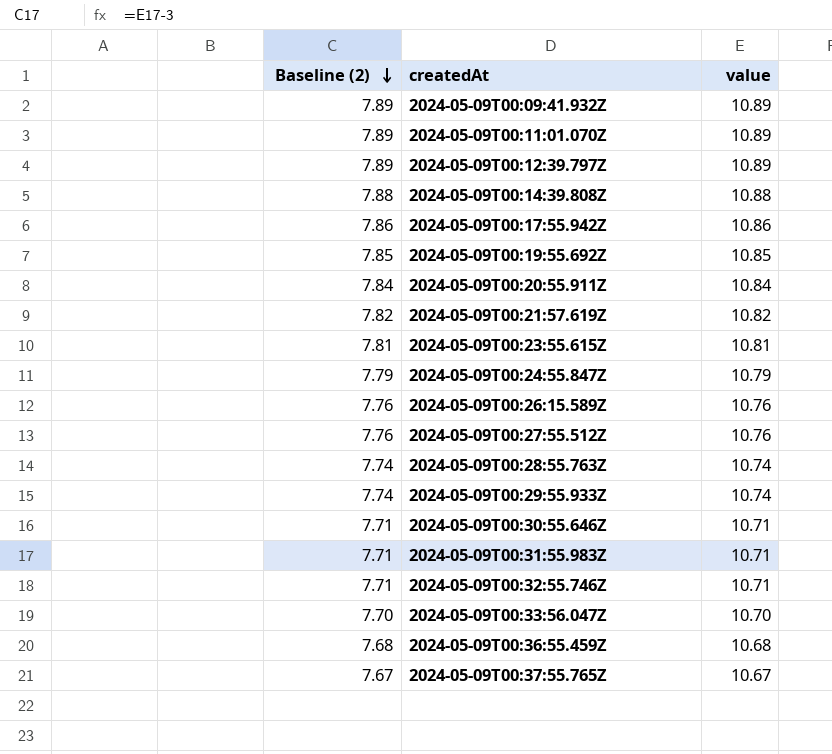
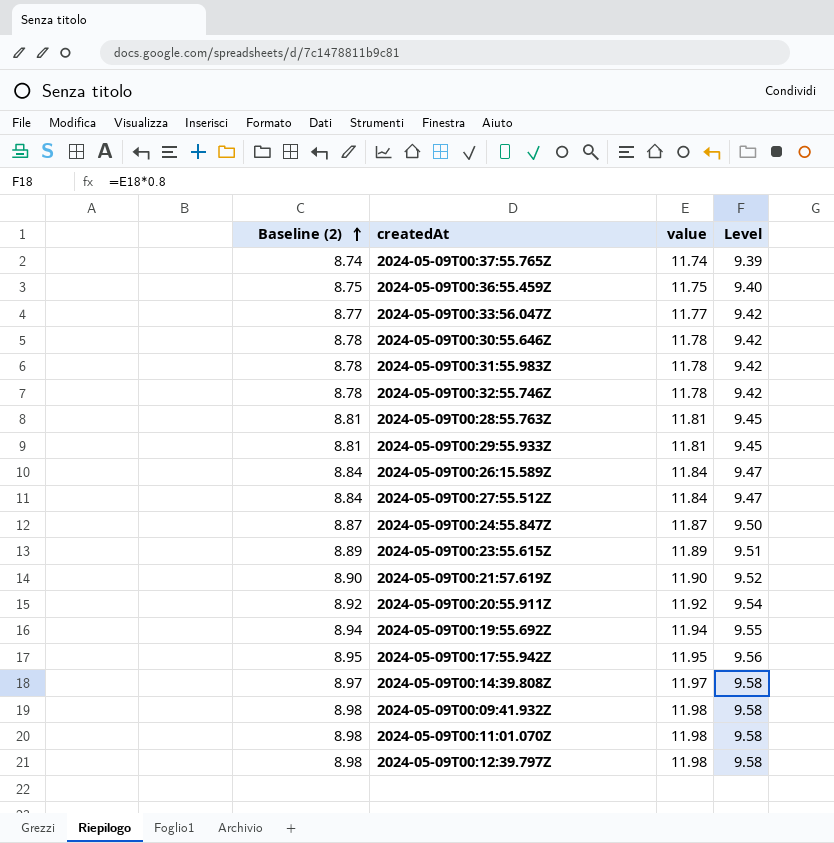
row order: Baseline (2) descending -> Baseline (2) ascending
column Level | formula: none -> [value] * 0.8
2024-05-09T00:37:55.765Z | Baseline (2): 7.67 -> 8.74
2024-05-09T00:37:55.765Z | value: 10.67 -> 11.74
2024-05-09T00:36:55.459Z | Baseline (2): 7.68 -> 8.75
2024-05-09T00:36:55.459Z | value: 10.68 -> 11.75
2024-05-09T00:33:56.047Z | Baseline (2): 7.70 -> 8.77
2024-05-09T00:33:56.047Z | value: 10.70 -> 11.77
2024-05-09T00:30:55.646Z | Baseline (2): 7.71 -> 8.78
2024-05-09T00:30:55.646Z | value: 10.71 -> 11.78
2024-05-09T00:31:55.983Z | Baseline (2): 7.71 -> 8.78
2024-05-09T00:31:55.983Z | value: 10.71 -> 11.78
2024-05-09T00:32:55.746Z | Baseline (2): 7.71 -> 8.78
2024-05-09T00:32:55.746Z | value: 10.71 -> 11.78
2024-05-09T00:28:55.763Z | Baseline (2): 7.74 -> 8.81
2024-05-09T00:28:55.763Z | value: 10.74 -> 11.81
2024-05-09T00:29:55.933Z | Baseline (2): 7.74 -> 8.81
2024-05-09T00:29:55.933Z | value: 10.74 -> 11.81
2024-05-09T00:26:15.589Z | Baseline (2): 7.76 -> 8.84
2024-05-09T00:26:15.589Z | value: 10.76 -> 11.84
2024-05-09T00:27:55.512Z | Baseline (2): 7.76 -> 8.84
2024-05-09T00:27:55.512Z | value: 10.76 -> 11.84
2024-05-09T00:24:55.847Z | Baseline (2): 7.79 -> 8.87
2024-05-09T00:24:55.847Z | value: 10.79 -> 11.87
2024-05-09T00:23:55.615Z | Baseline (2): 7.81 -> 8.89
2024-05-09T00:23:55.615Z | value: 10.81 -> 11.89
2024-05-09T00:21:57.619Z | Baseline (2): 7.82 -> 8.90
2024-05-09T00:21:57.619Z | value: 10.82 -> 11.90
2024-05-09T00:20:55.911Z | Baseline (2): 7.84 -> 8.92
2024-05-09T00:20:55.911Z | value: 10.84 -> 11.92
2024-05-09T00:19:55.692Z | Baseline (2): 7.85 -> 8.94
2024-05-09T00:19:55.692Z | value: 10.85 -> 11.94
2024-05-09T00:17:55.942Z | Baseline (2): 7.86 -> 8.95
2024-05-09T00:17:55.942Z | value: 10.86 -> 11.95
2024-05-09T00:14:39.808Z | Baseline (2): 7.88 -> 8.97
2024-05-09T00:14:39.808Z | value: 10.88 -> 11.97
2024-05-09T00:09:41.932Z | Baseline (2): 7.89 -> 8.98
2024-05-09T00:09:41.932Z | value: 10.89 -> 11.98
2024-05-09T00:11:01.070Z | Baseline (2): 7.89 -> 8.98
2024-05-09T00:11:01.070Z | value: 10.89 -> 11.98
2024-05-09T00:12:39.797Z | Baseline (2): 7.89 -> 8.98
2024-05-09T00:12:39.797Z | value: 10.89 -> 11.98

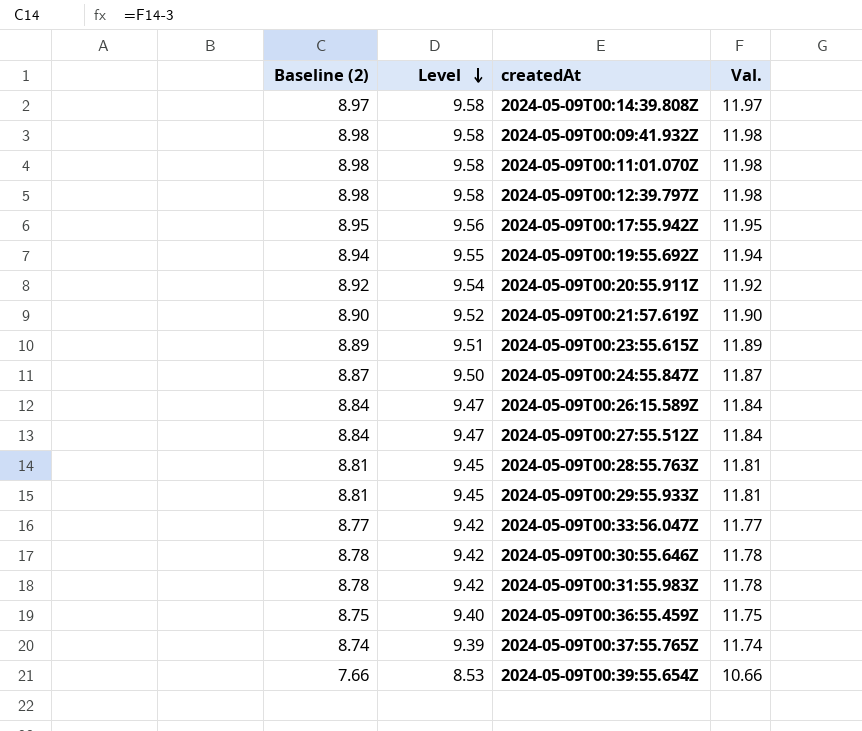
row order: Baseline (2) ascending -> Level descending
column Level | position: 4 -> 2
column name: value -> Val.
row 2024-05-09T00:32:55.746Z: 8.78 | 11.78 | 9.42 -> none
row 2024-05-09T00:39:55.654Z: none -> 7.66 | 8.53 | 10.66

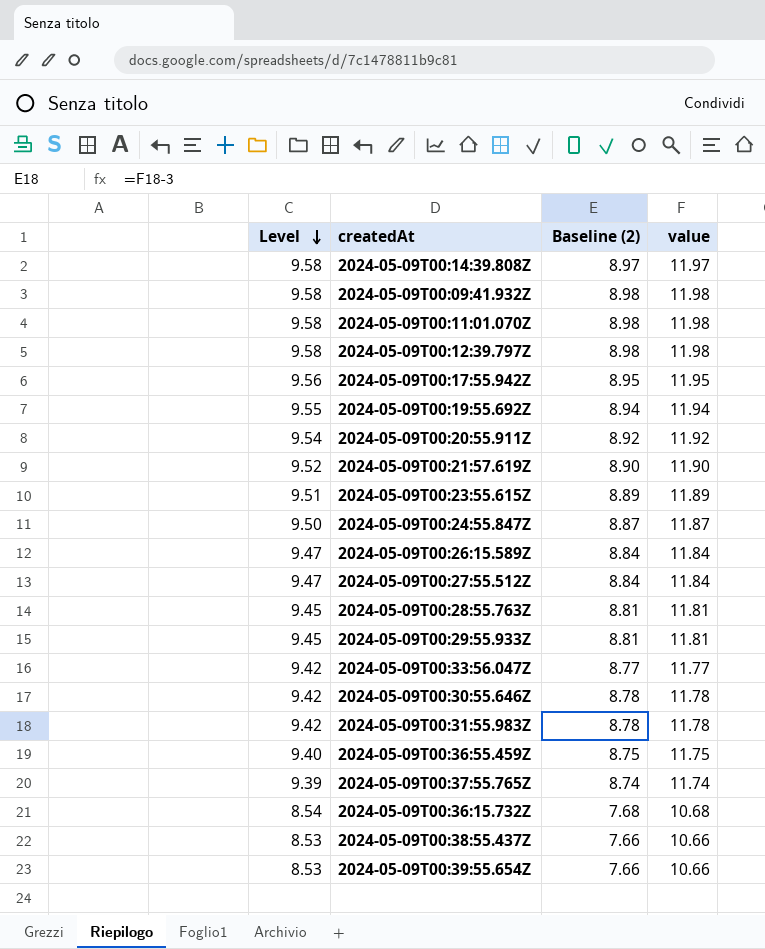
column Baseline (2) | position: 1 -> 3
column name: Val. -> value
row 2024-05-09T00:36:15.732Z: none -> 8.54 | 7.68 | 10.68
row 2024-05-09T00:38:55.437Z: none -> 8.53 | 7.66 | 10.66

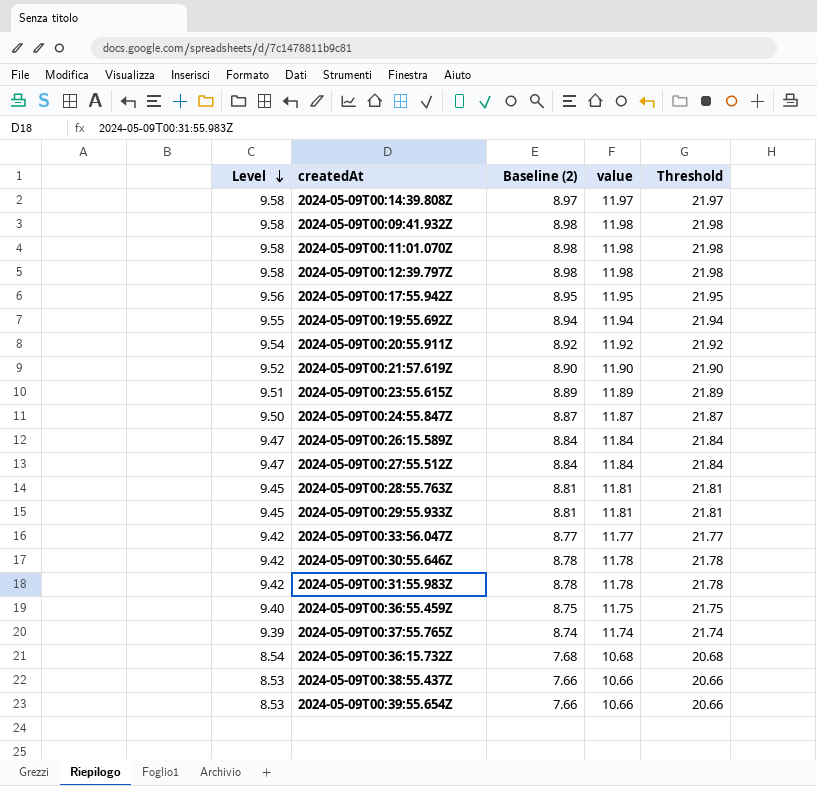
column Threshold | formula: none -> [value] + 10

